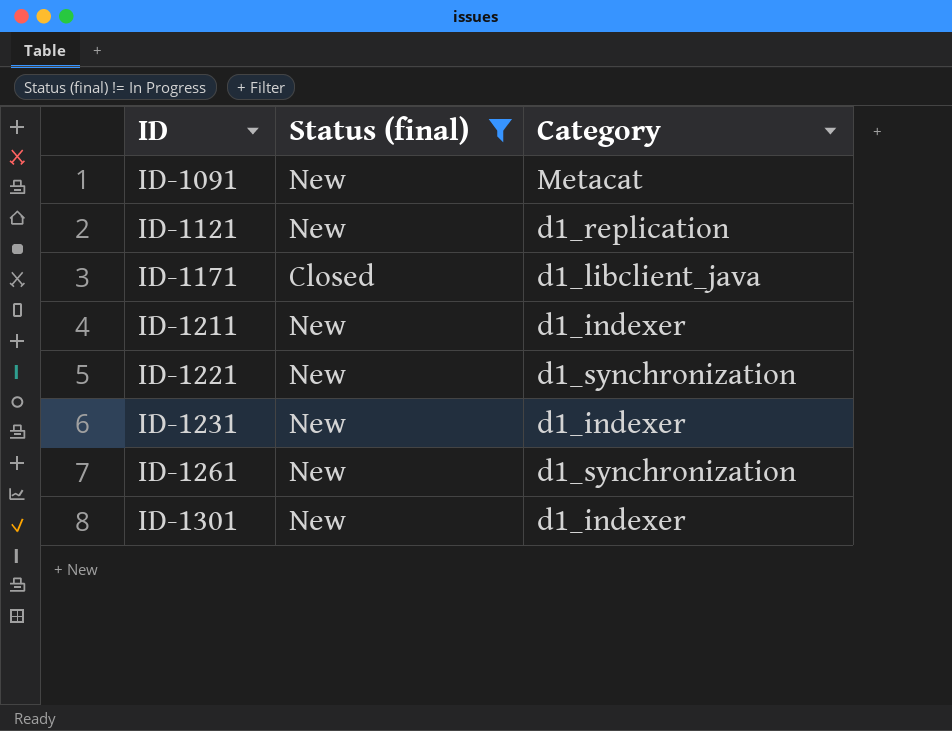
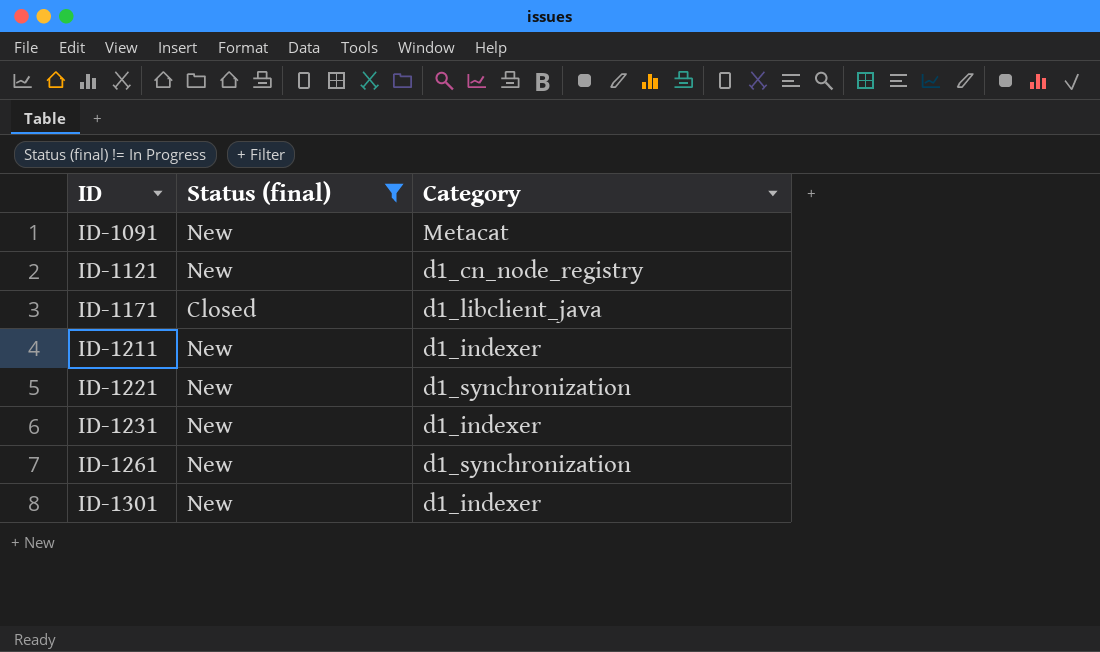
ID-1121 | Category: d1_replication -> d1_cn_node_registry

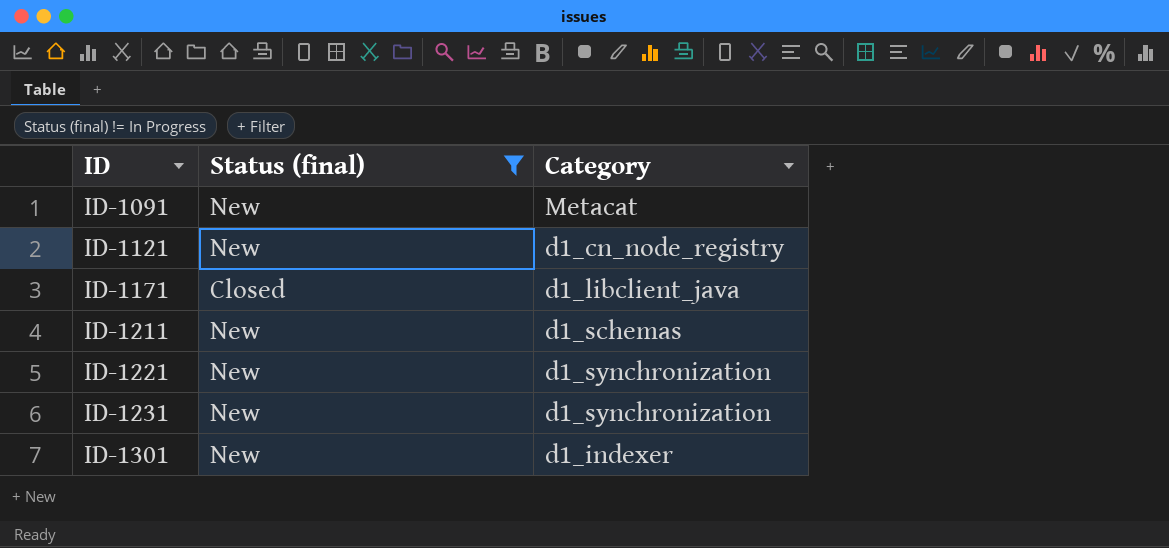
row ID-1261: New | d1_synchronization -> none
ID-1211 | Category: d1_indexer -> d1_schemas
ID-1231 | Category: d1_indexer -> d1_synchronization

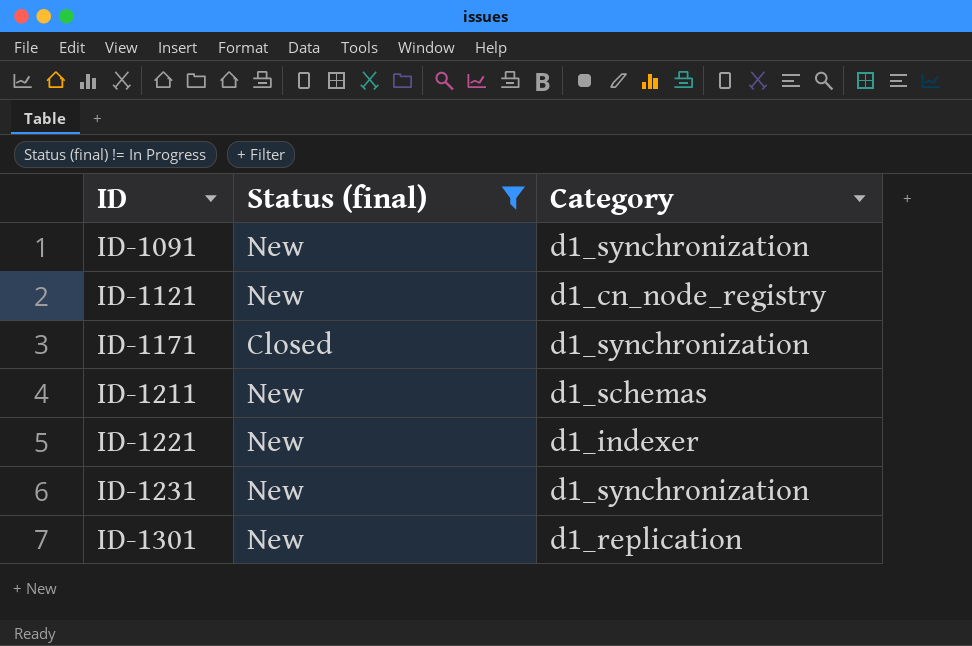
ID-1091 | Category: Metacat -> d1_synchronization
ID-1171 | Category: d1_libclient_java -> d1_synchronization
ID-1221 | Category: d1_synchronization -> d1_indexer
ID-1301 | Category: d1_indexer -> d1_replication

